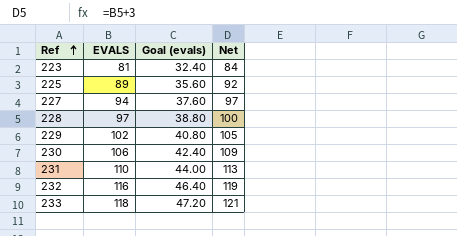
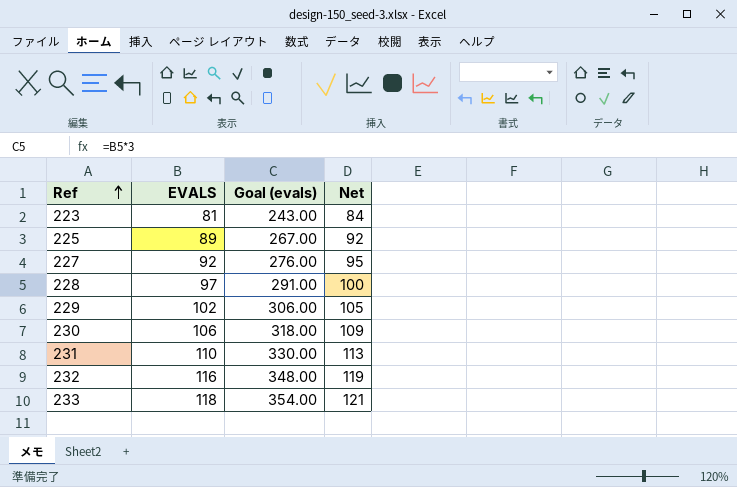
column Goal (evals) | formula: [EVALS] * 0.4 -> [EVALS] * 3
227 | EVALS: 94 -> 92
227 | Net: 97 -> 95

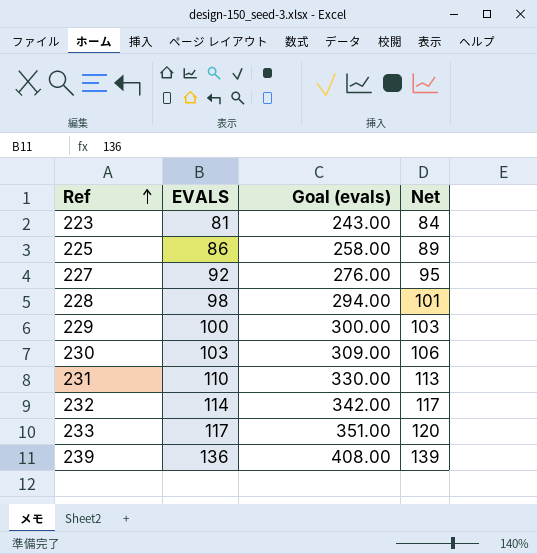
225 | EVALS: 89 -> 86
225 | Goal (evals): 267.00 -> 258.00
225 | Net: 92 -> 89
228 | EVALS: 97 -> 98
228 | Goal (evals): 291.00 -> 294.00
228 | Net: 100 -> 101
229 | EVALS: 102 -> 100
229 | Goal (evals): 306.00 -> 300.00
229 | Net: 105 -> 103
230 | EVALS: 106 -> 103
230 | Goal (evals): 318.00 -> 309.00
230 | Net: 109 -> 106
232 | EVALS: 116 -> 114
232 | Goal (evals): 348.00 -> 342.00
232 | Net: 119 -> 117
233 | EVALS: 118 -> 117
233 | Goal (evals): 354.00 -> 351.00
233 | Net: 121 -> 120
row 239: none -> 136 | 408.00 | 139

